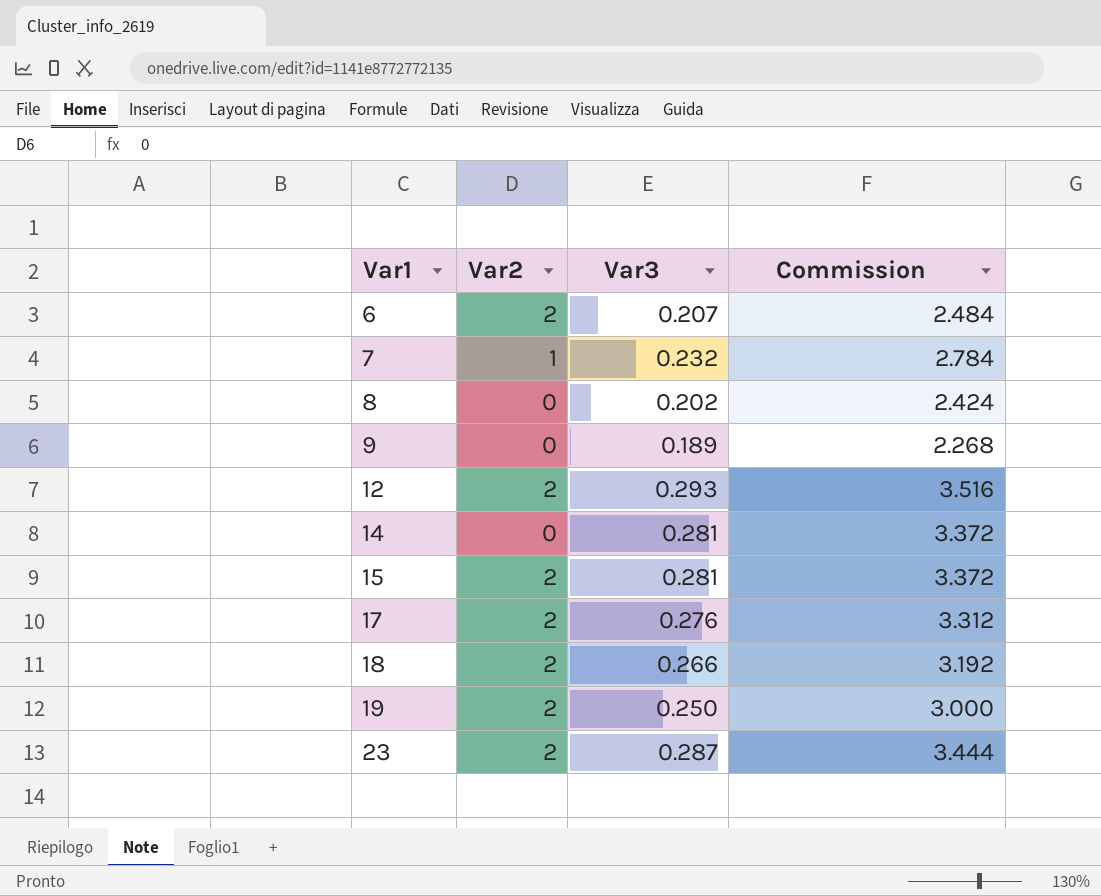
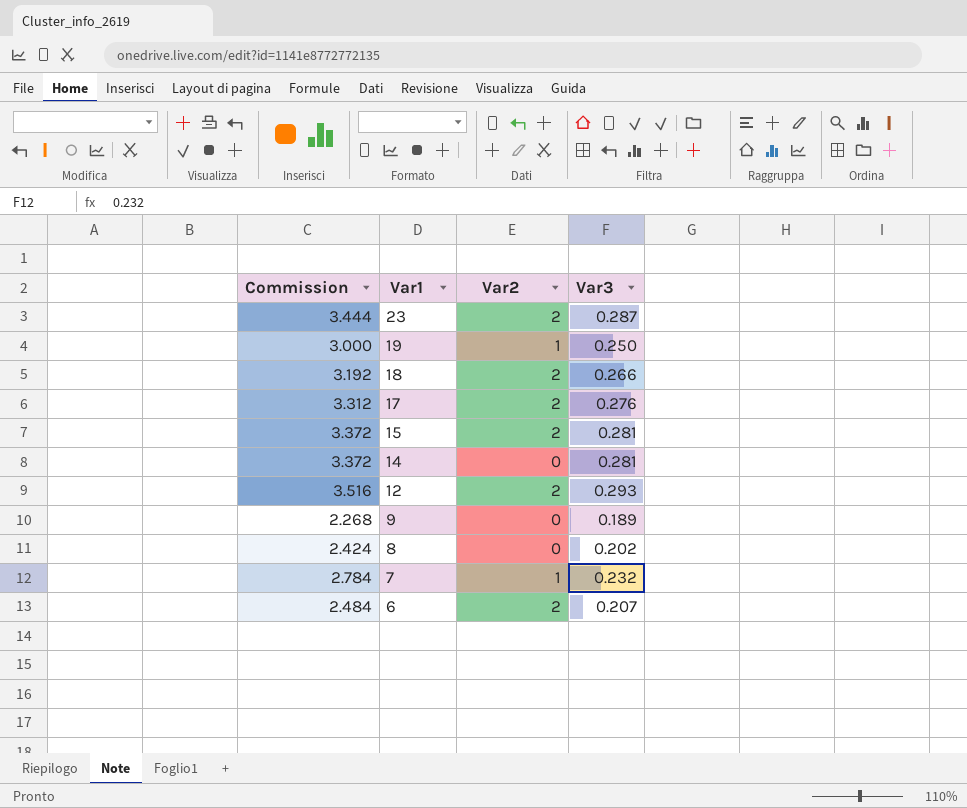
row order: Var1 ascending -> Var1 descending
column Commission | position: 4 -> 1
19 | Var2: 2 -> 1

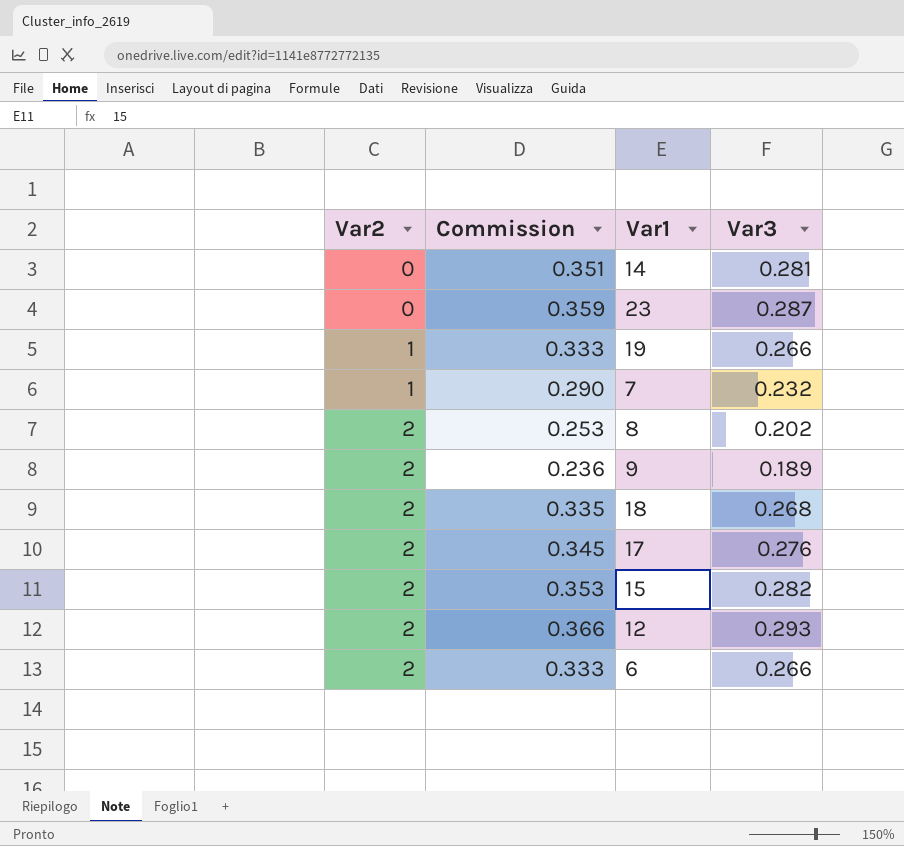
row order: Var1 descending -> Var2 ascending
column Var2 | position: 3 -> 1
column Commission | formula: [Var3] * 12 -> [Var3] * 1.25
23 | Var2: 2 -> 0
19 | Var3: 0.250 -> 0.266
8 | Var2: 0 -> 2
9 | Var2: 0 -> 2
18 | Var3: 0.266 -> 0.268
15 | Var3: 0.281 -> 0.282
6 | Var3: 0.207 -> 0.266

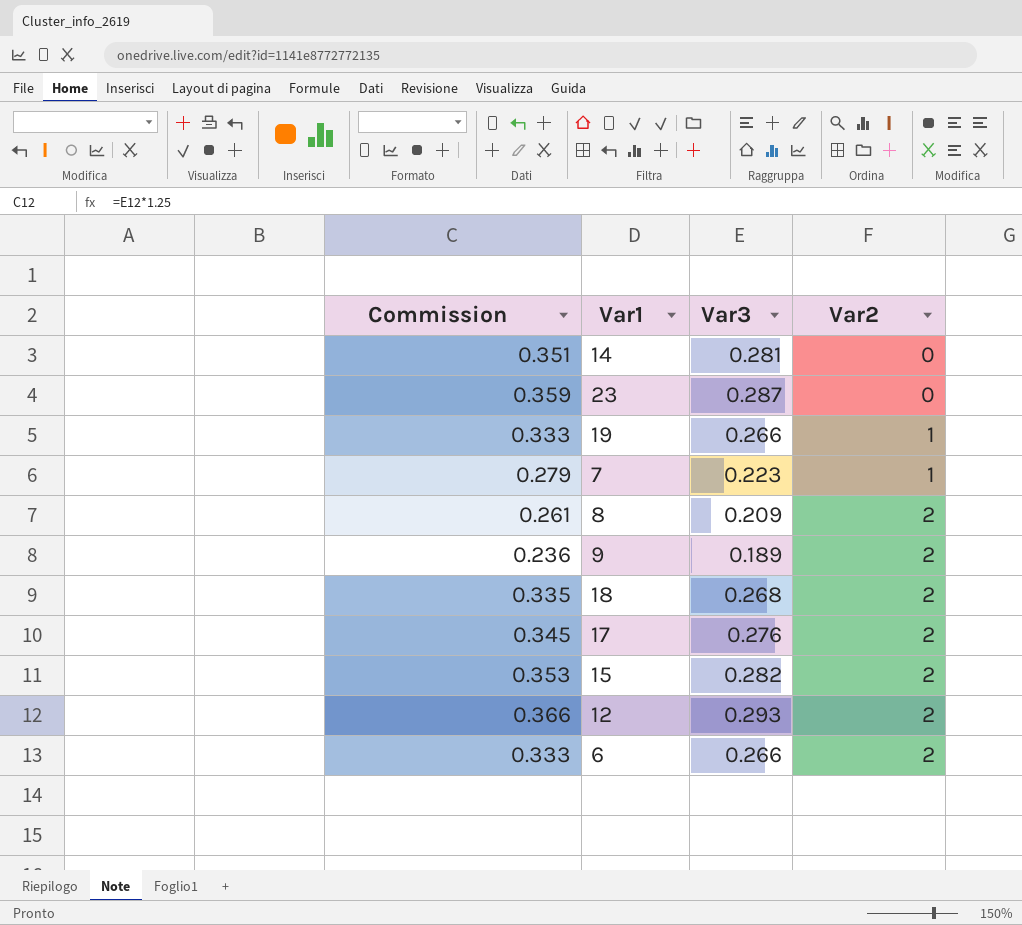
column Var2 | position: 1 -> 4
7 | Commission: 0.290 -> 0.279
7 | Var3: 0.232 -> 0.223
8 | Commission: 0.253 -> 0.261
8 | Var3: 0.202 -> 0.209

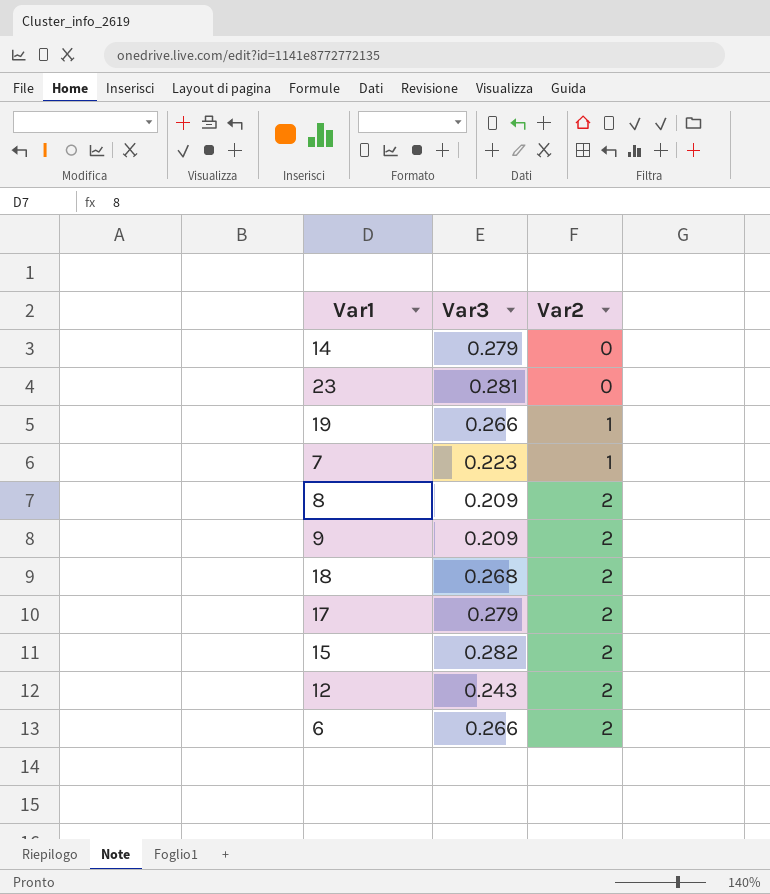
column Commission | formula: [Var3] * 1.25 -> none
14 | Var3: 0.281 -> 0.279
23 | Var3: 0.287 -> 0.281
9 | Var3: 0.189 -> 0.209
17 | Var3: 0.276 -> 0.279
12 | Var3: 0.293 -> 0.243

